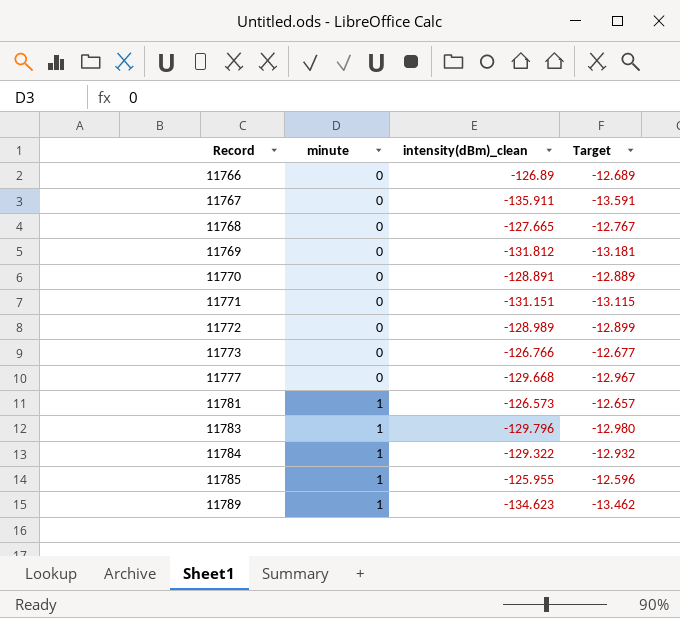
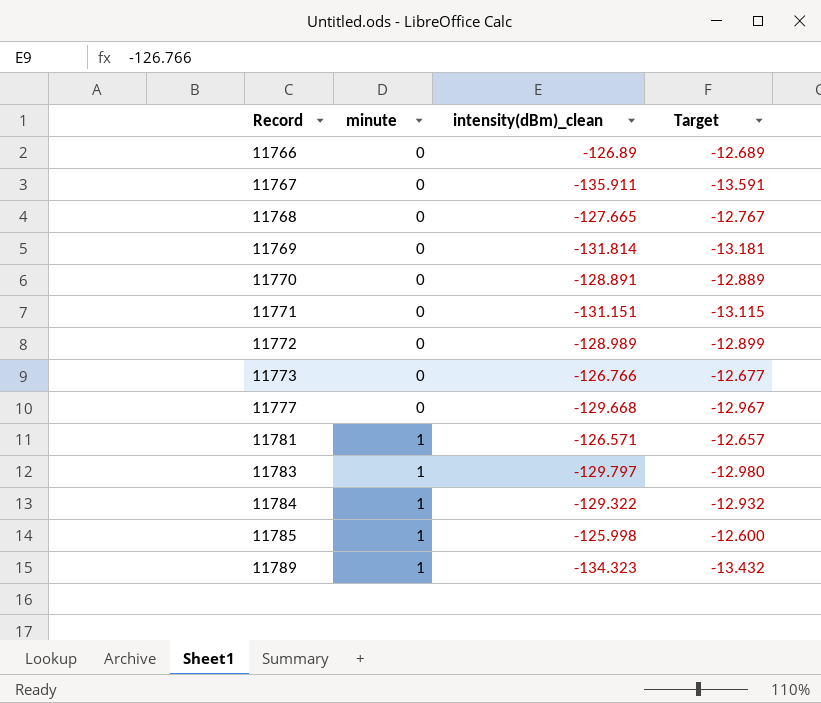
11769 | intensity(dBm)_clean: -131.812 -> -131.814
11781 | intensity(dBm)_clean: -126.573 -> -126.571
11783 | intensity(dBm)_clean: -129.796 -> -129.797
11785 | intensity(dBm)_clean: -125.955 -> -125.998
11785 | Target: -12.596 -> -12.600
11789 | intensity(dBm)_clean: -134.623 -> -134.323
11789 | Target: -13.462 -> -13.432

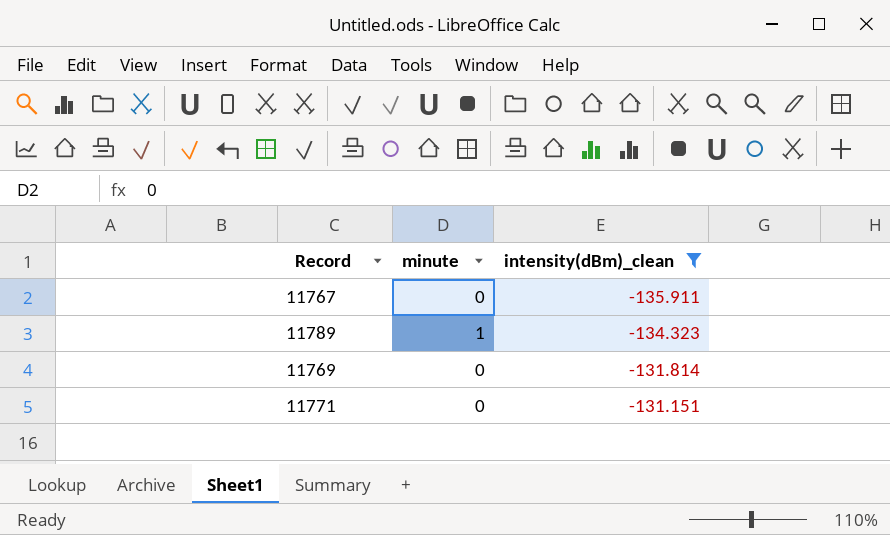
filter: none -> intensity(dBm)_clean <= -131.151
row order: Record ascending -> intensity(dBm)_clean ascending
column Target | formula: [intensity(dBm)_clean] * 0.1 -> none

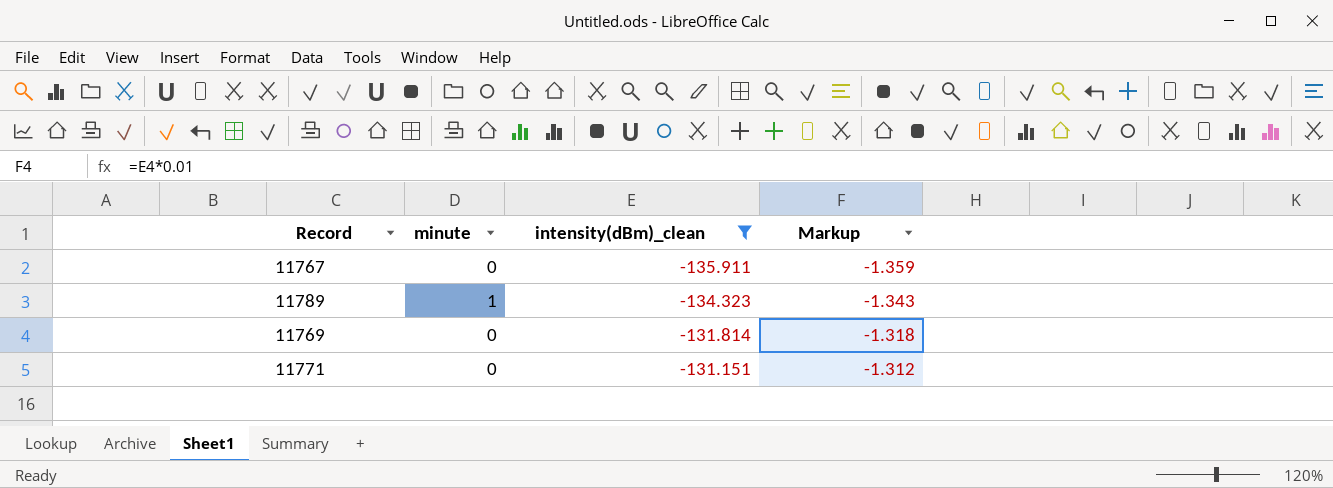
column Markup | formula: none -> [intensity(dBm)_clean] * 0.01

